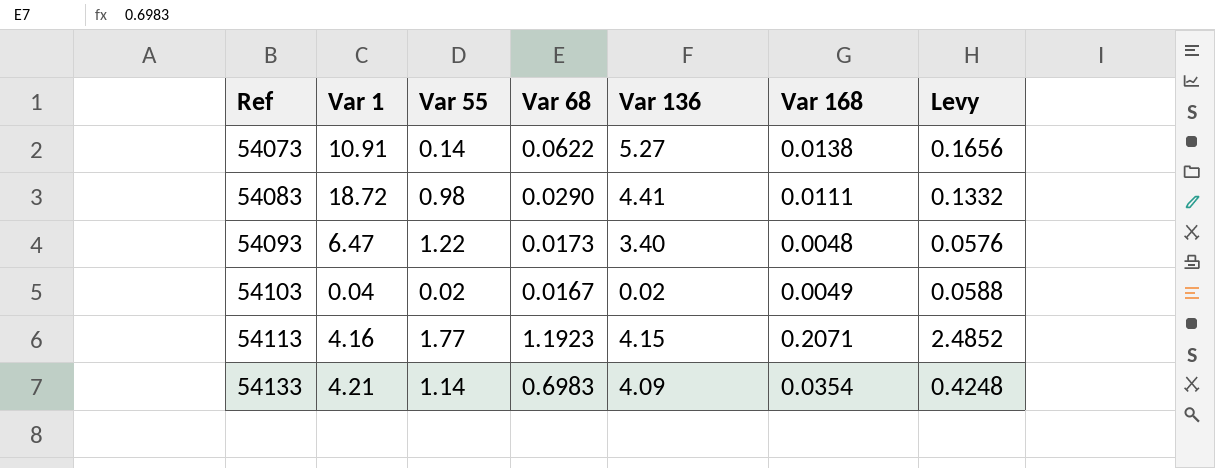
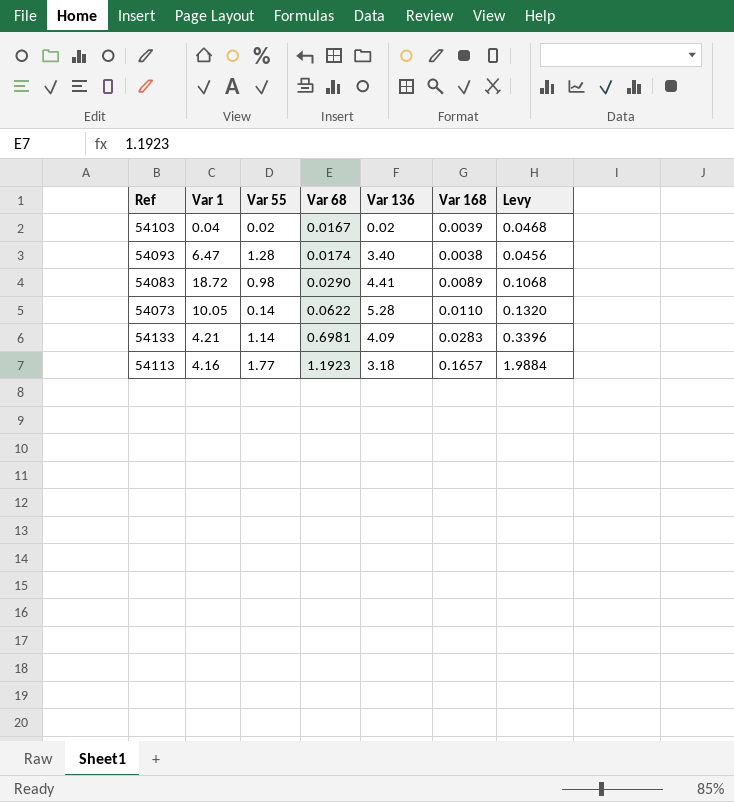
row order: Ref ascending -> Var 68 ascending
54103 | Var 168: 0.0049 -> 0.0039
54103 | Levy: 0.0588 -> 0.0468
54093 | Var 55: 1.22 -> 1.28
54093 | Var 68: 0.0173 -> 0.0174
54093 | Var 168: 0.0048 -> 0.0038
54093 | Levy: 0.0576 -> 0.0456
54083 | Var 168: 0.0111 -> 0.0089
54083 | Levy: 0.1332 -> 0.1068
54073 | Var 1: 10.91 -> 10.05
54073 | Var 136: 5.27 -> 5.28
54073 | Var 168: 0.0138 -> 0.0110
54073 | Levy: 0.1656 -> 0.1320
54133 | Var 68: 0.6983 -> 0.6981
54133 | Var 168: 0.0354 -> 0.0283
54133 | Levy: 0.4248 -> 0.3396
54113 | Var 136: 4.15 -> 3.18
54113 | Var 168: 0.2071 -> 0.1657
54113 | Levy: 2.4852 -> 1.9884

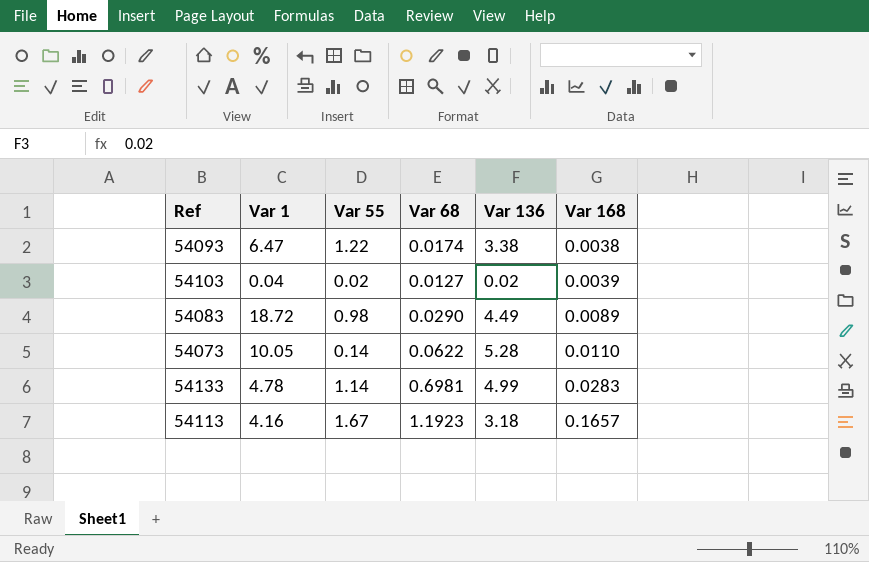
row order: Var 68 ascending -> Var 168 ascending
column Levy | formula: [Var 168] * 12 -> none
54093 | Var 55: 1.28 -> 1.22
54093 | Var 136: 3.40 -> 3.38
54103 | Var 68: 0.0167 -> 0.0127
54083 | Var 136: 4.41 -> 4.49
54133 | Var 1: 4.21 -> 4.78
54133 | Var 136: 4.09 -> 4.99
54113 | Var 55: 1.77 -> 1.67

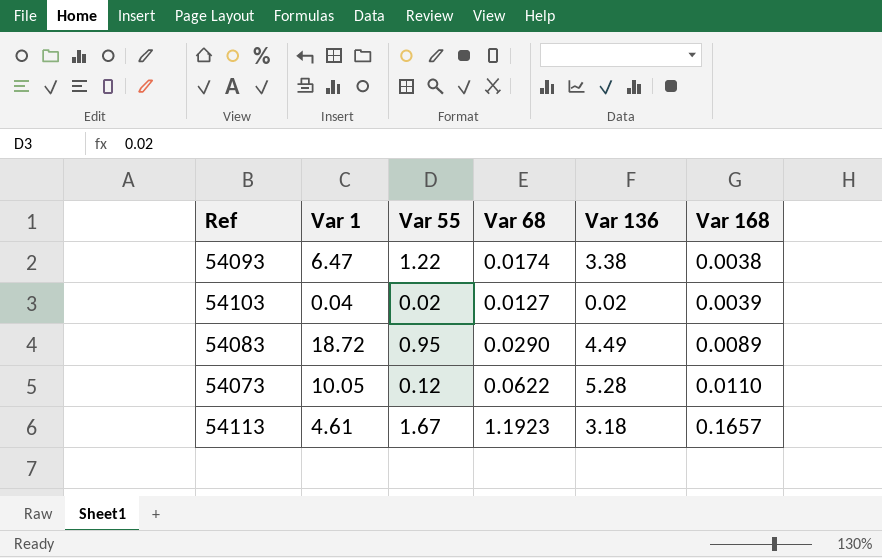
row 54133: 4.78 | 1.14 | 0.6981 | 4.99 | 0.0283 -> none
54083 | Var 55: 0.98 -> 0.95
54073 | Var 55: 0.14 -> 0.12
54113 | Var 1: 4.16 -> 4.61

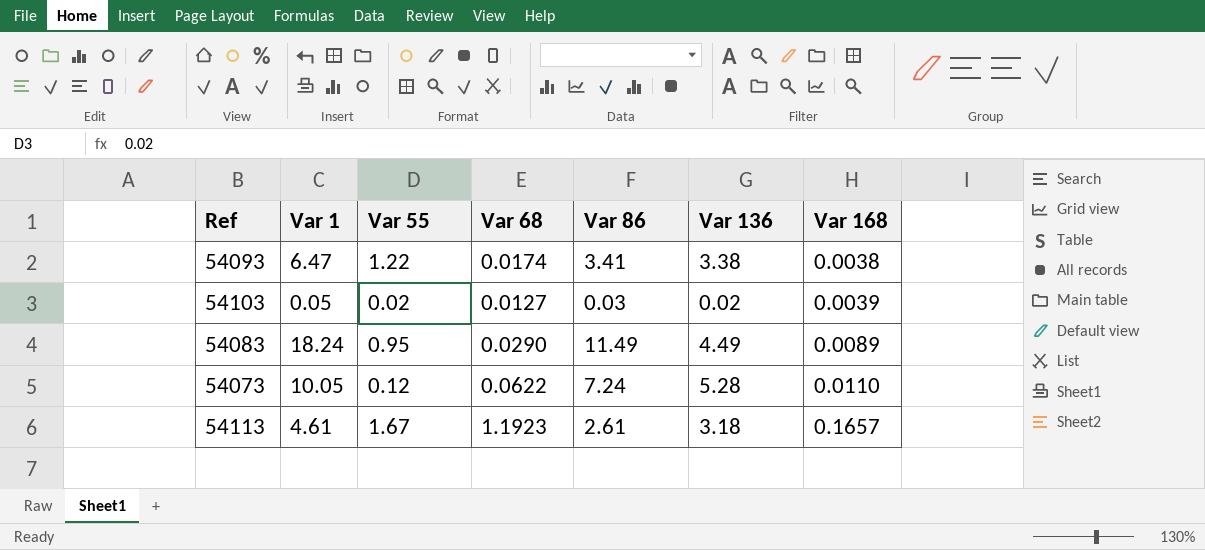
column Var 86 | position: none -> 5
54103 | Var 1: 0.04 -> 0.05
54083 | Var 1: 18.72 -> 18.24

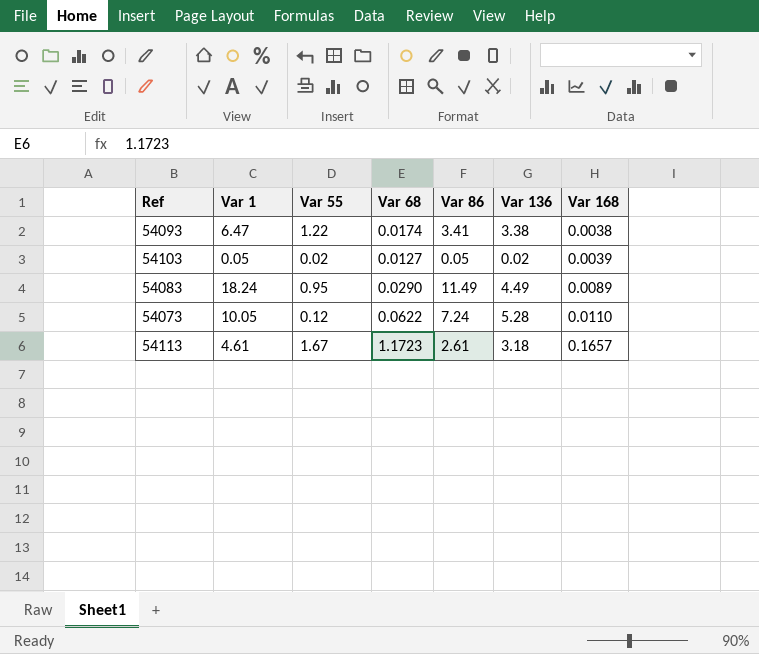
54103 | Var 86: 0.03 -> 0.05
54113 | Var 68: 1.1923 -> 1.1723

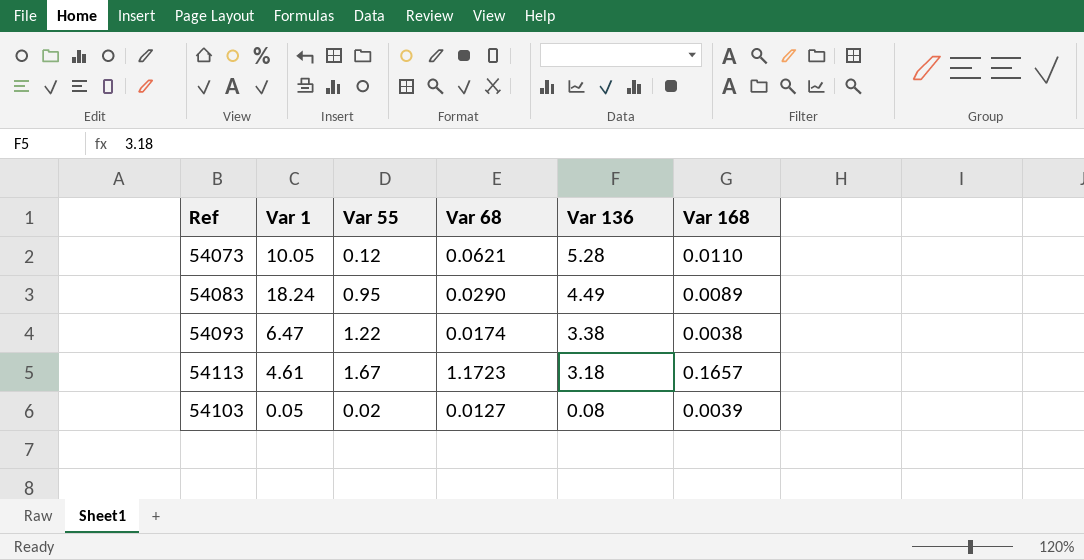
row order: Var 168 ascending -> Var 136 descending
column Var 86 | position: 5 -> none
54073 | Var 68: 0.0622 -> 0.0621
54103 | Var 136: 0.02 -> 0.08

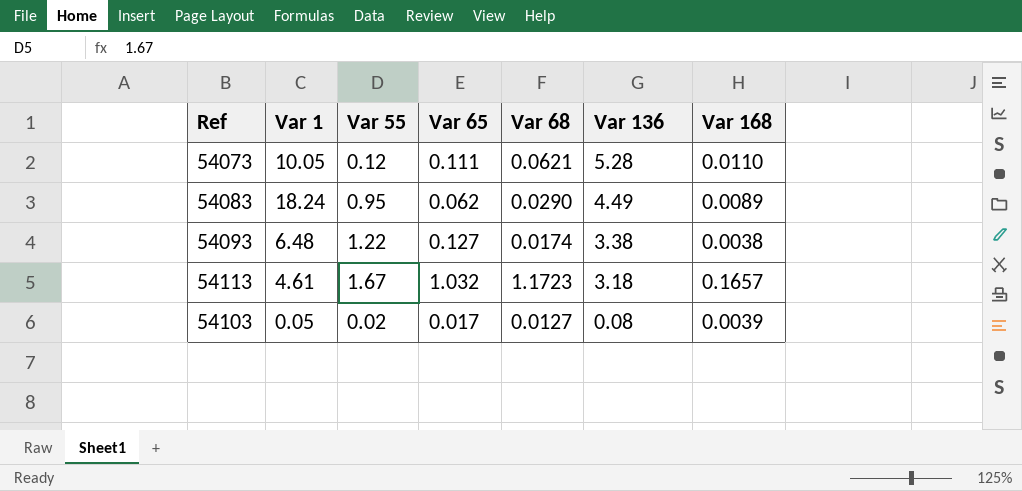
column Var 65 | position: none -> 4
54093 | Var 1: 6.47 -> 6.48

